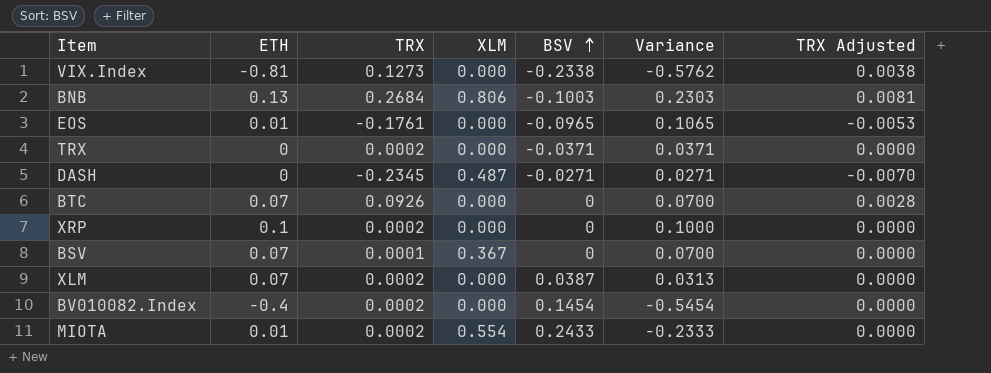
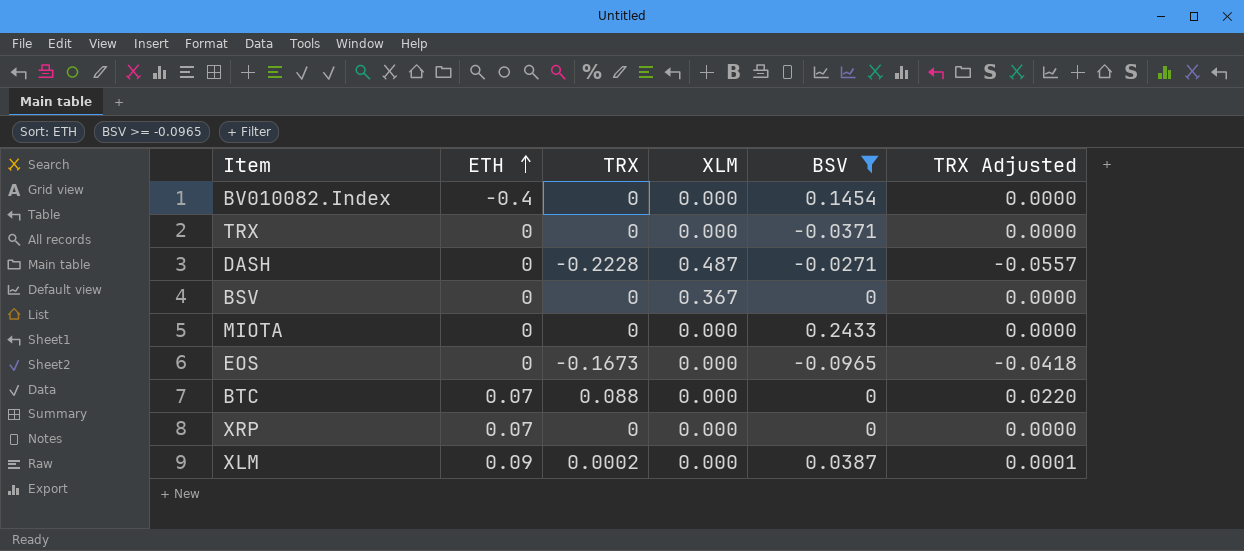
filter: none -> BSV >= -0.0965
row order: BSV ascending -> ETH ascending
column Variance | formula: [ETH] - [BSV] -> none
column TRX Adjusted | formula: [TRX] * 0.03 -> [TRX] * 0.25
BV010082.Index | TRX: 0.0002 -> 0
TRX | TRX: 0.0002 -> 0
DASH | TRX: -0.2345 -> -0.2228
BSV | ETH: 0.07 -> 0
BSV | TRX: 0.0001 -> 0
MIOTA | ETH: 0.01 -> 0
MIOTA | TRX: 0.0002 -> 0
MIOTA | XLM: 0.554 -> 0.000
EOS | ETH: 0.01 -> 0
EOS | TRX: -0.1761 -> -0.1673
BTC | TRX: 0.0926 -> 0.088
XRP | ETH: 0.1 -> 0.07
XRP | TRX: 0.0002 -> 0
XLM | ETH: 0.07 -> 0.09

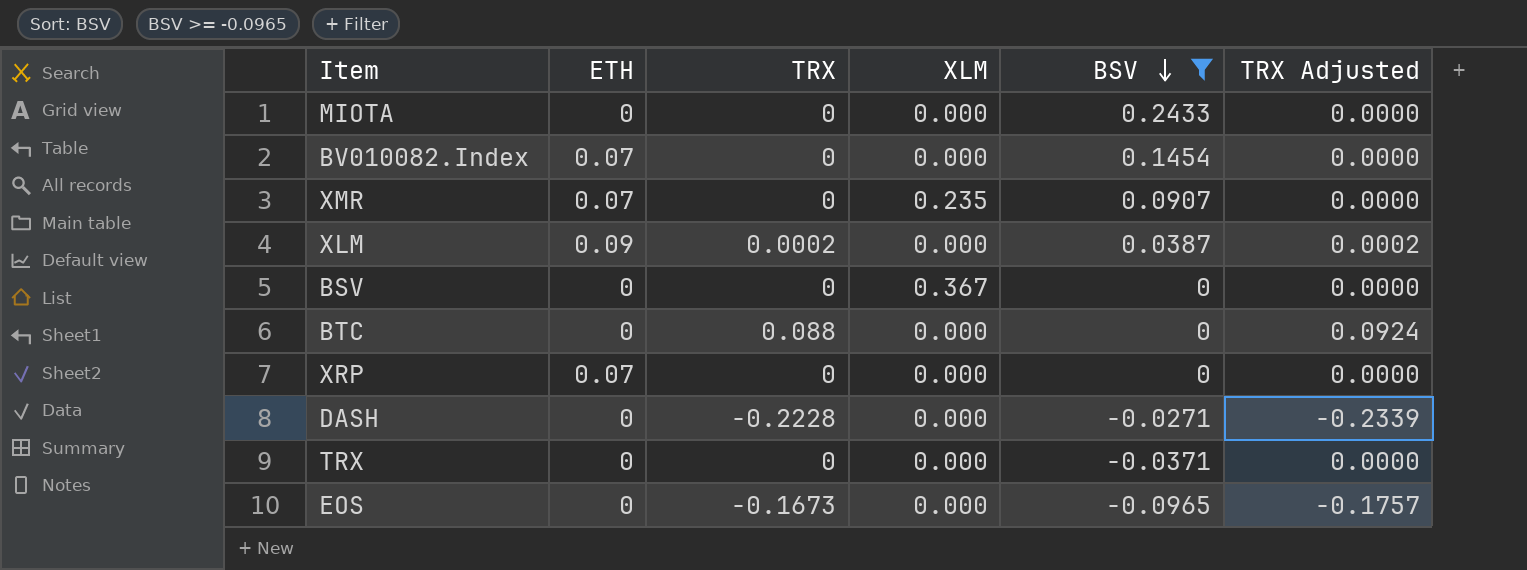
row order: ETH ascending -> BSV descending
column TRX Adjusted | formula: [TRX] * 0.25 -> [TRX] * 1.05
BV010082.Index | ETH: -0.4 -> 0.07
row XMR: none -> 0.07 | 0 | 0.235 | 0.0907 | 0.0000
BTC | ETH: 0.07 -> 0
DASH | XLM: 0.487 -> 0.000

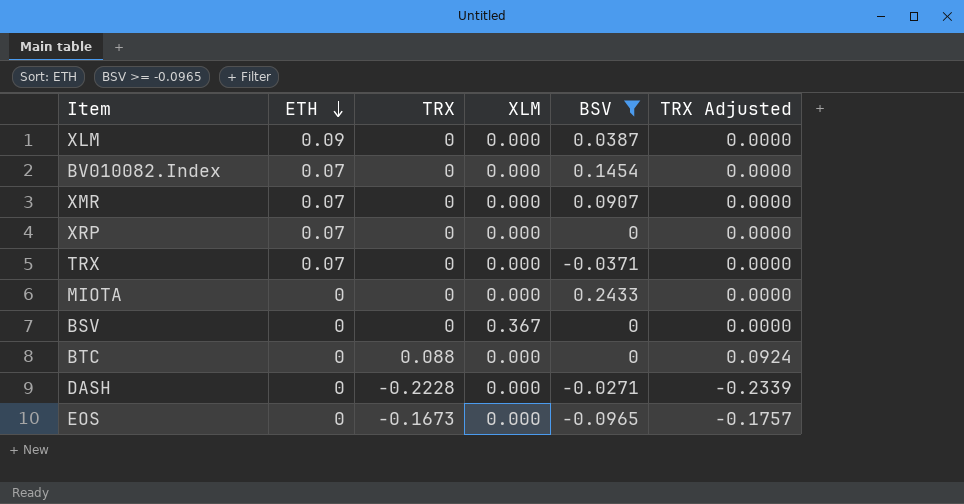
row order: BSV descending -> ETH descending
XLM | TRX: 0.0002 -> 0
XLM | TRX Adjusted: 0.0002 -> 0.0000
XMR | XLM: 0.235 -> 0.000
TRX | ETH: 0 -> 0.07

